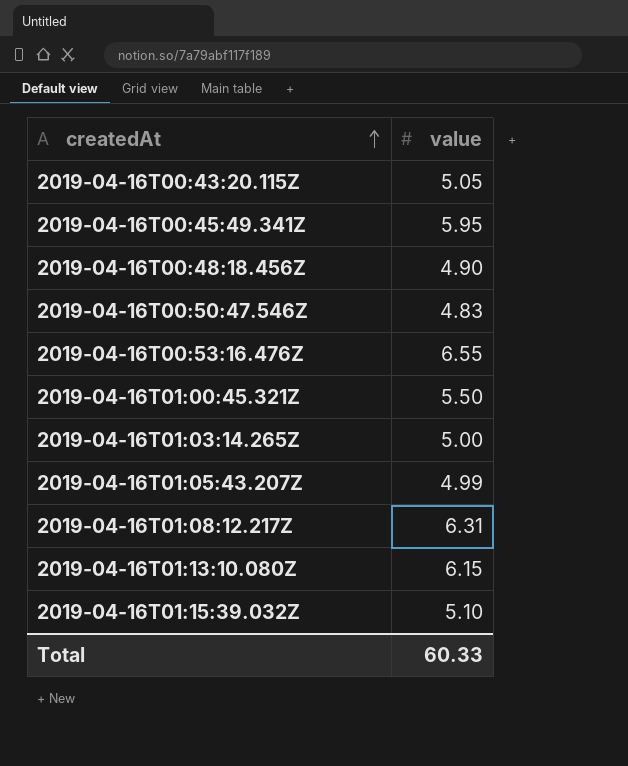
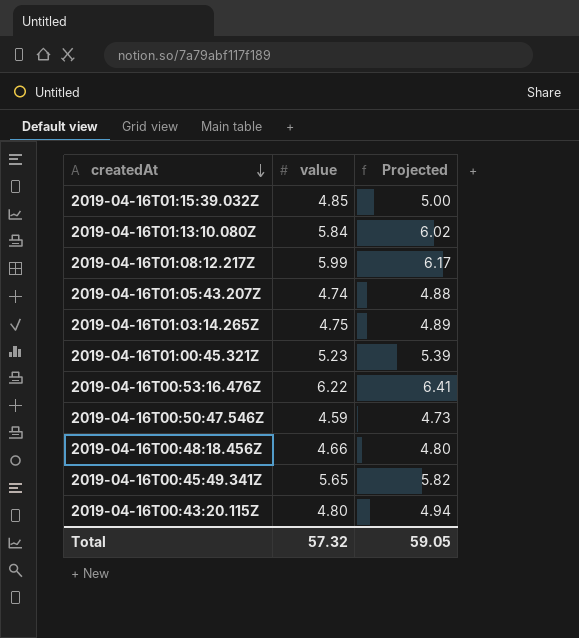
row order: createdAt ascending -> createdAt descending
column Projected | formula: none -> [value] * 1.03
2019-04-16T01:15:39.032Z | value: 5.10 -> 4.85
2019-04-16T01:13:10.080Z | value: 6.15 -> 5.84
2019-04-16T01:08:12.217Z | value: 6.31 -> 5.99
2019-04-16T01:05:43.207Z | value: 4.99 -> 4.74
2019-04-16T01:03:14.265Z | value: 5.00 -> 4.75
2019-04-16T01:00:45.321Z | value: 5.50 -> 5.23
2019-04-16T00:53:16.476Z | value: 6.55 -> 6.22
2019-04-16T00:50:47.546Z | value: 4.83 -> 4.59
2019-04-16T00:48:18.456Z | value: 4.90 -> 4.66
2019-04-16T00:45:49.341Z | value: 5.95 -> 5.65
2019-04-16T00:43:20.115Z | value: 5.05 -> 4.80
Total | value: 60.33 -> 57.32

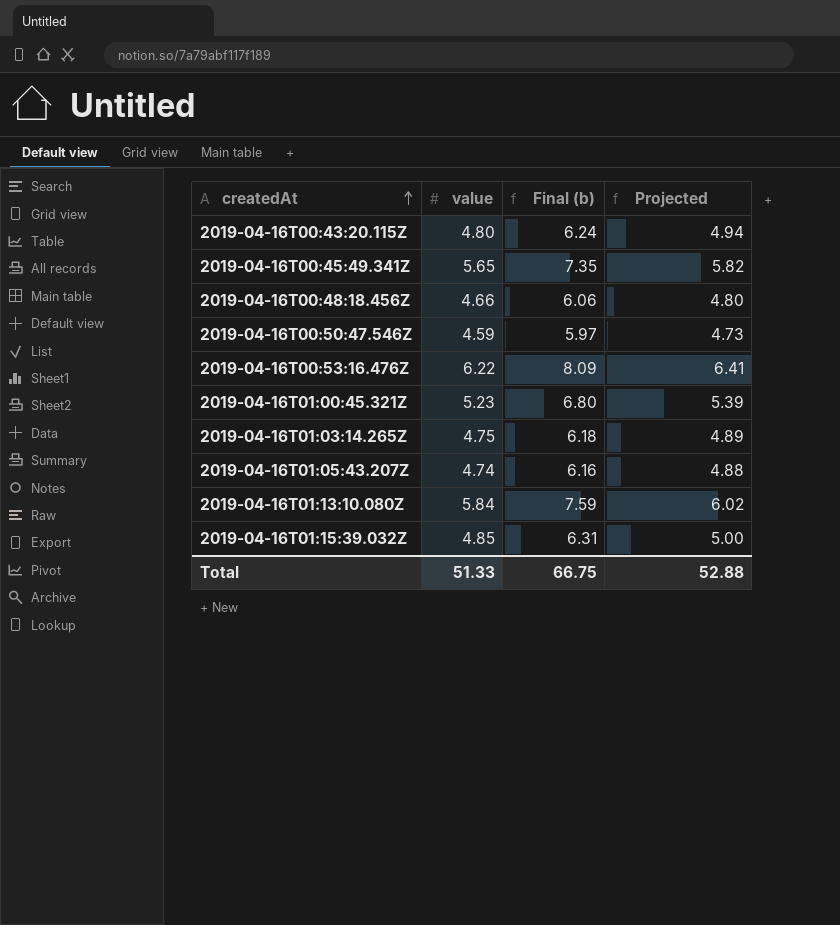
row order: createdAt descending -> createdAt ascending
column Final (b) | formula: none -> [value] * 1.3
row 2019-04-16T01:08:12.217Z: 5.99 | 6.17 -> none
Total | value: 57.32 -> 51.33
Total | Projected: 59.05 -> 52.88

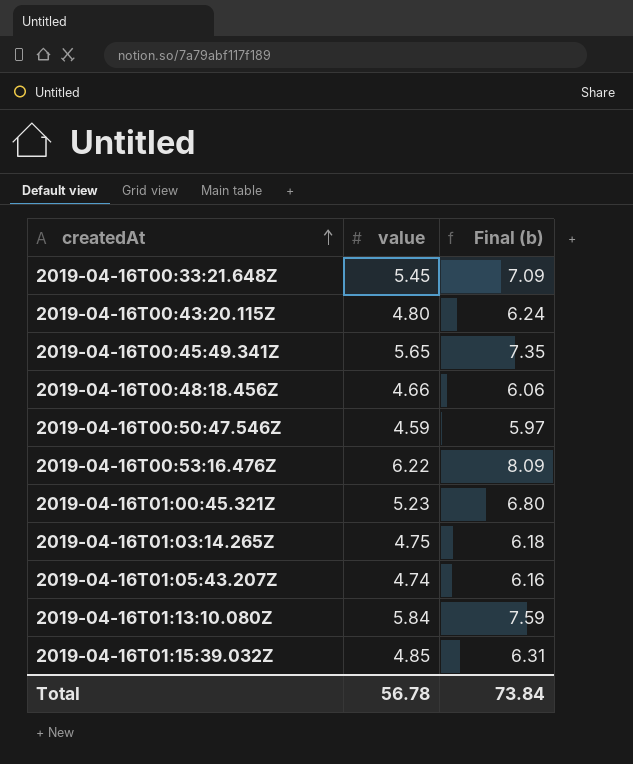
column Projected | formula: [value] * 1.03 -> none
row 2019-04-16T00:33:21.648Z: none -> 5.45 | 7.09
Total | value: 51.33 -> 56.78
Total | Final (b): 66.75 -> 73.84

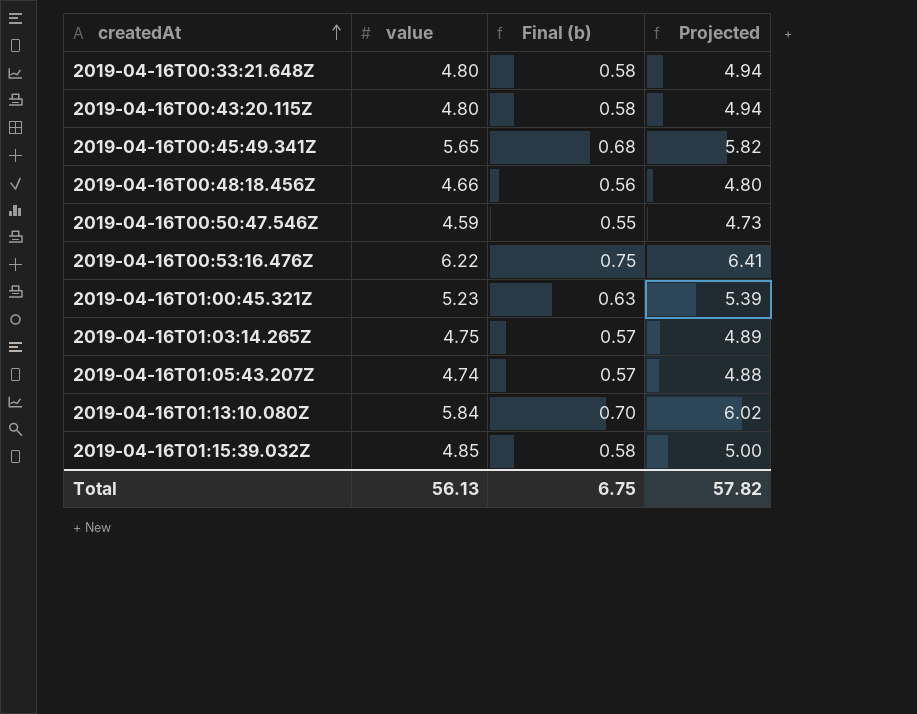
column Final (b) | formula: [value] * 1.3 -> [value] * 0.12
column Projected | formula: none -> [value] * 1.03
2019-04-16T00:33:21.648Z | value: 5.45 -> 4.80
Total | value: 56.78 -> 56.13
Total | Final (b): 73.84 -> 6.75

